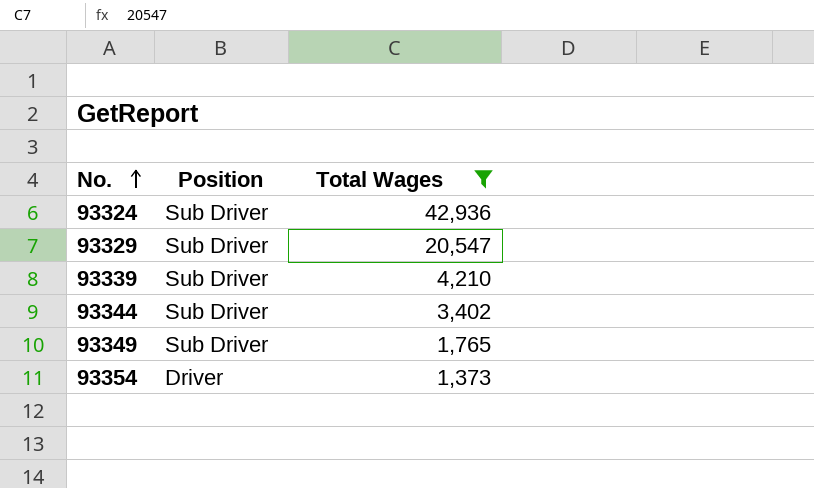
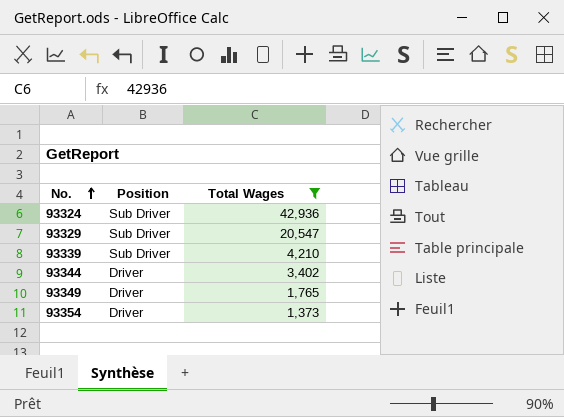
93344 | Position: Sub Driver -> Driver
93349 | Position: Sub Driver -> Driver

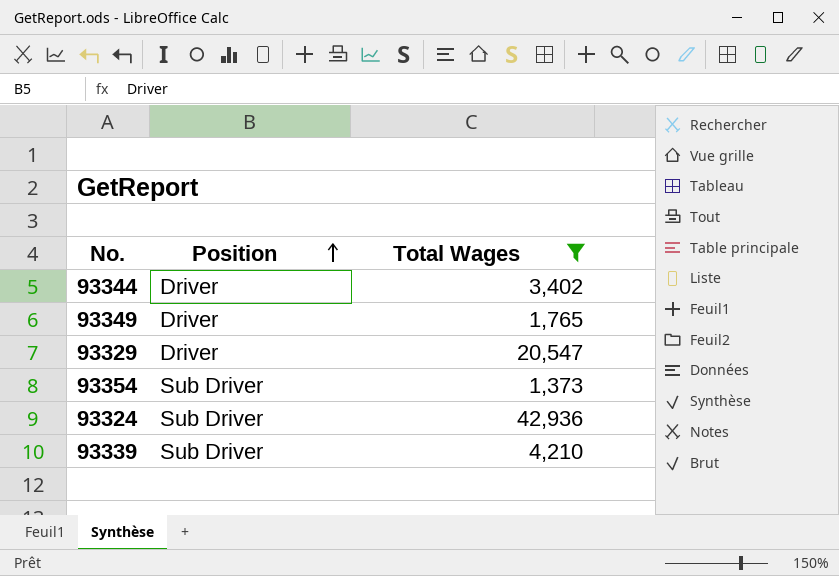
row order: No. ascending -> Position ascending
93329 | Position: Sub Driver -> Driver
93354 | Position: Driver -> Sub Driver

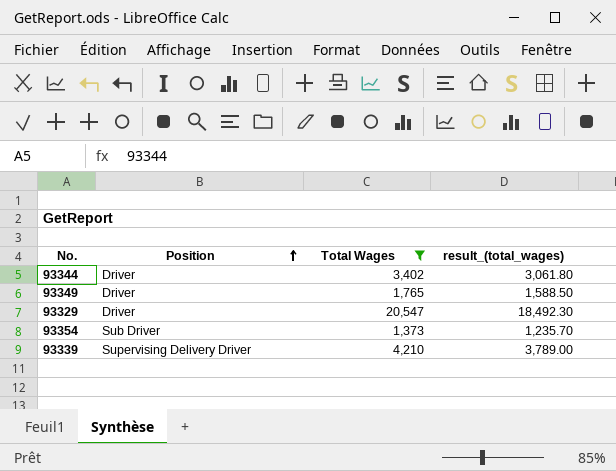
column result_(total_wages) | formula: none -> [Total Wages] * 0.9
row 93324: Sub Driver | 42,936 -> none
93339 | Position: Sub Driver -> Supervising Delivery Driver

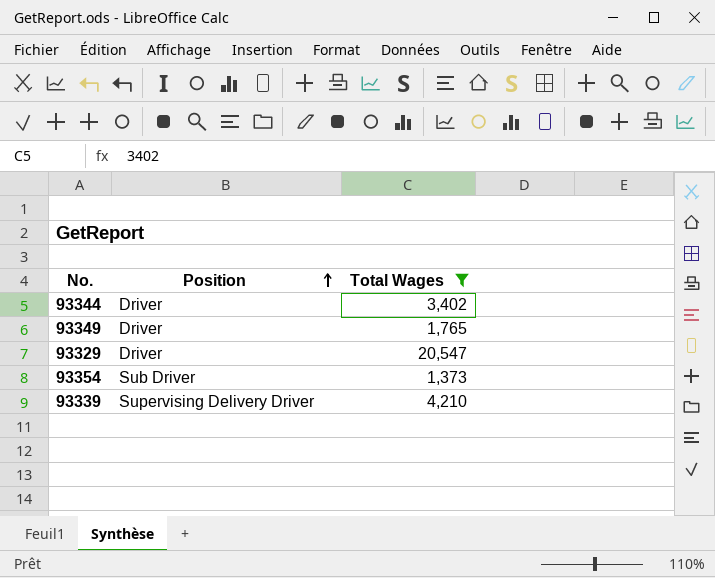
column result_(total_wages) | formula: [Total Wages] * 0.9 -> none

